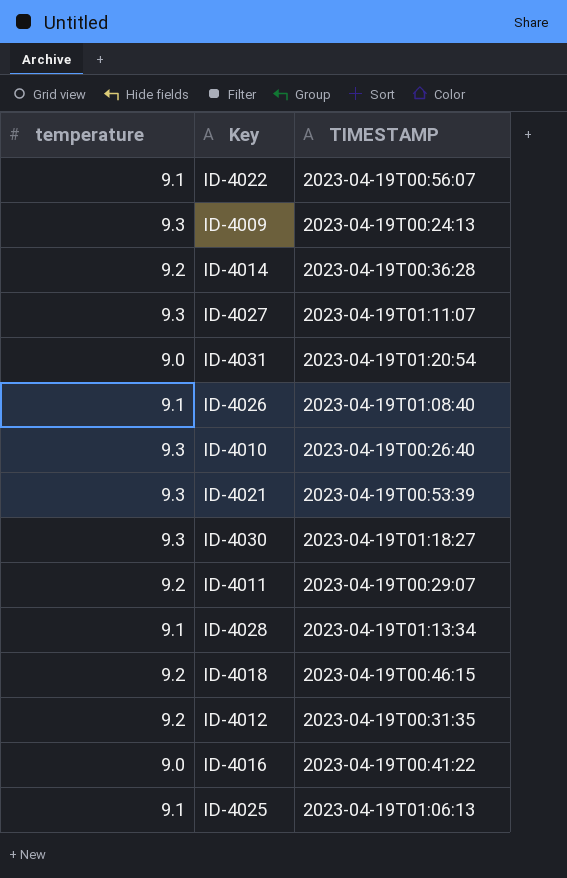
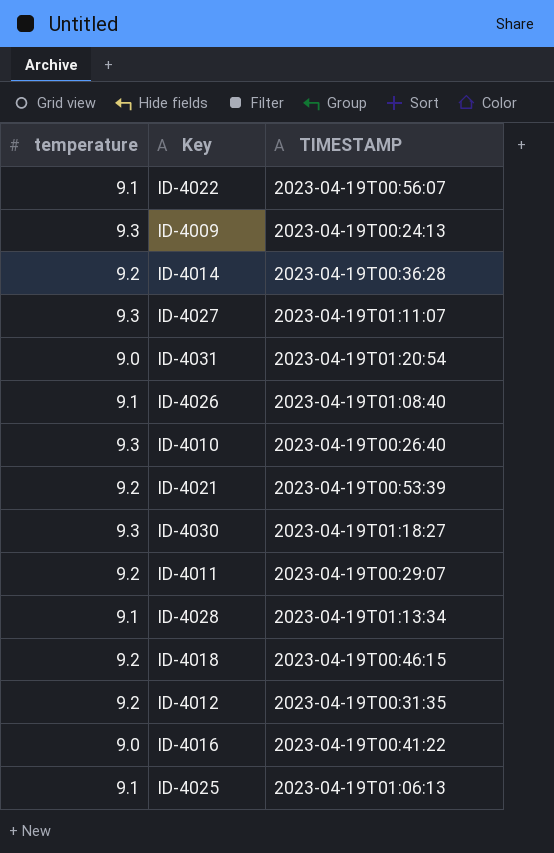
ID-4021 | temperature: 9.3 -> 9.2

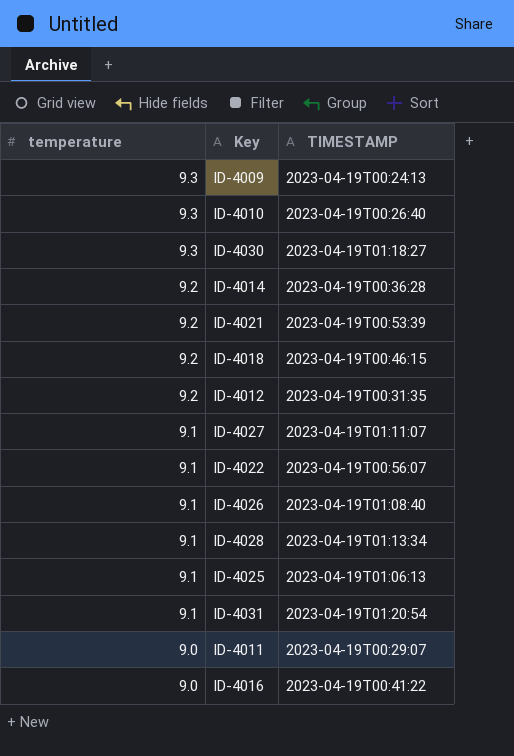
row order: none -> temperature descending
ID-4027 | temperature: 9.3 -> 9.1
ID-4031 | temperature: 9.0 -> 9.1
ID-4011 | temperature: 9.2 -> 9.0

